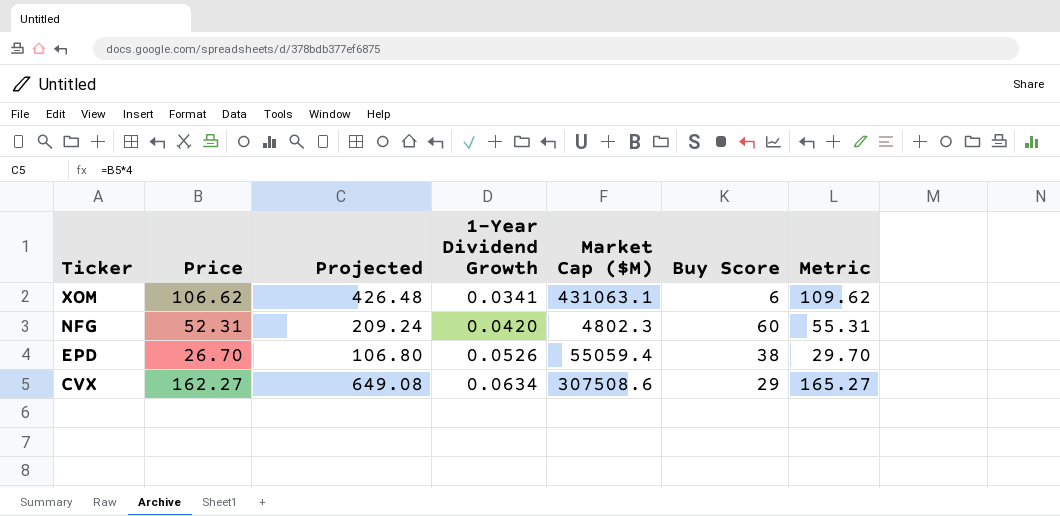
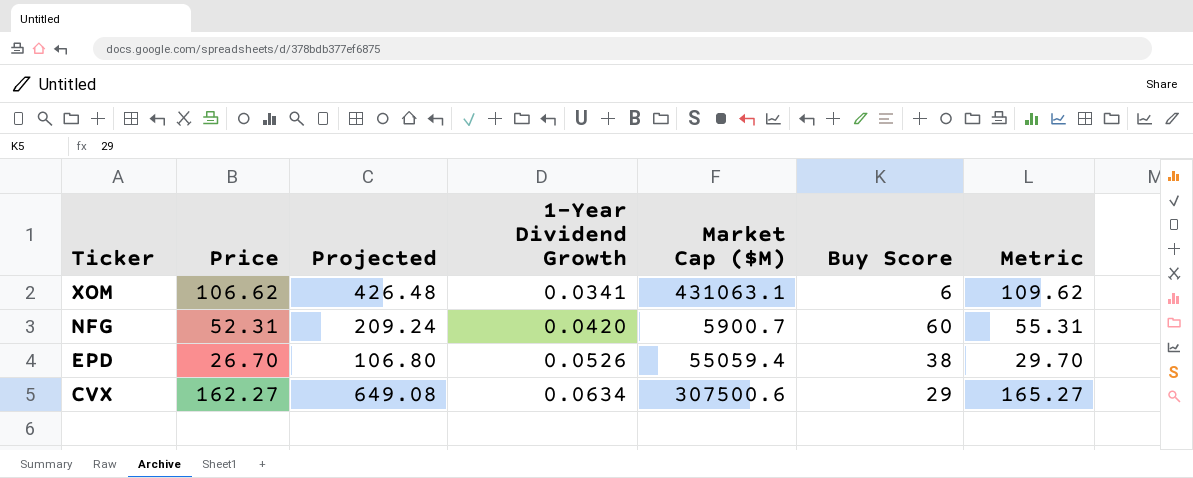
NFG | Market Cap ($M): 4802.3 -> 5900.7
CVX | Market Cap ($M): 307508.6 -> 307500.6

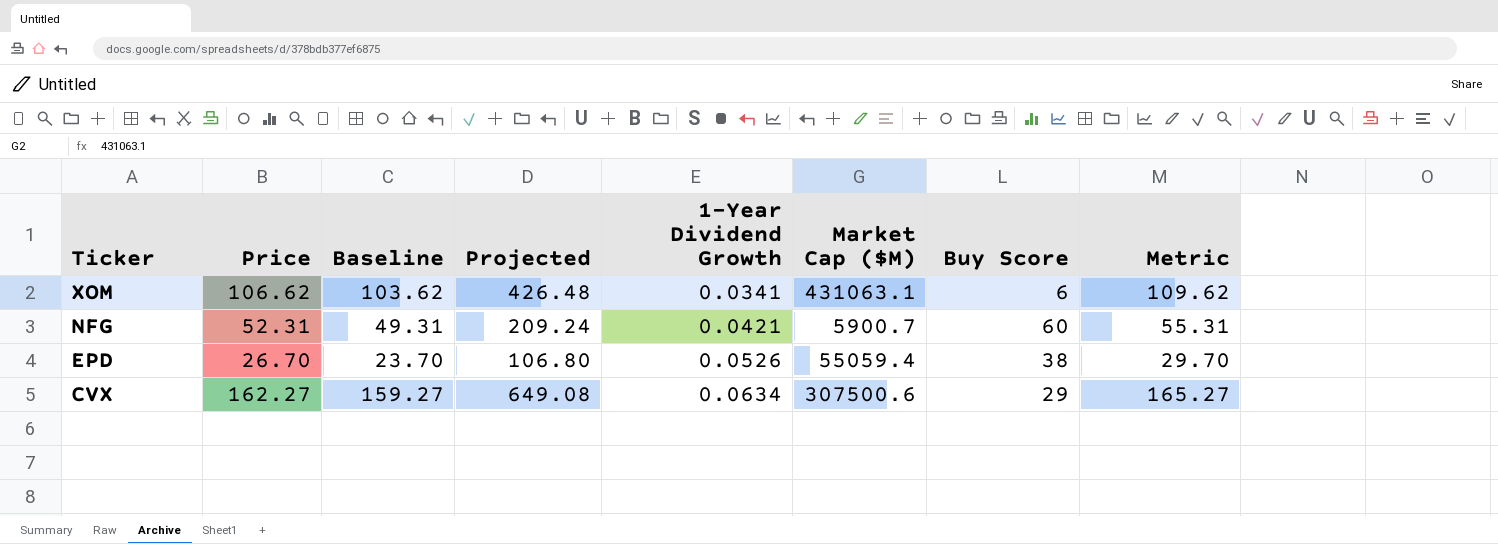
column Baseline | formula: none -> [Price] - 3
NFG | 1-Year Dividend Growth: 0.0420 -> 0.0421

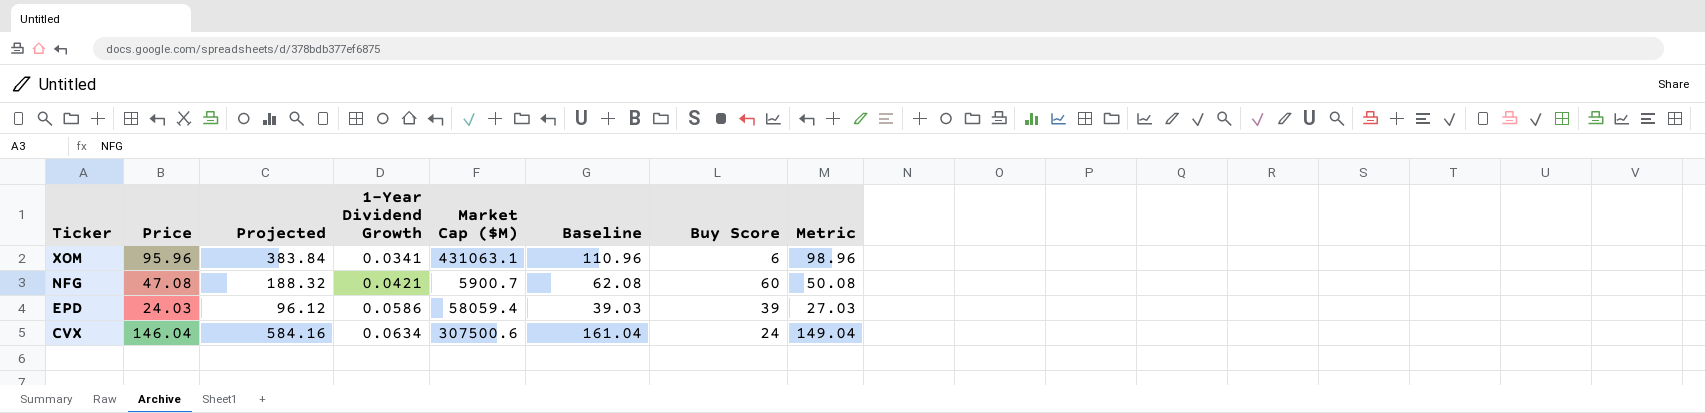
column Baseline | formula: [Price] - 3 -> [Price] + 15
column Baseline | position: 3 -> 6
XOM | Price: 106.62 -> 95.96
XOM | Projected: 426.48 -> 383.84
XOM | Metric: 109.62 -> 98.96
NFG | Price: 52.31 -> 47.08
NFG | Projected: 209.24 -> 188.32
NFG | Metric: 55.31 -> 50.08
EPD | Price: 26.70 -> 24.03
EPD | Projected: 106.80 -> 96.12
EPD | 1-Year Dividend Growth: 0.0526 -> 0.0586
EPD | Market Cap ($M): 55059.4 -> 58059.4
EPD | Buy Score: 38 -> 39
EPD | Metric: 29.70 -> 27.03
CVX | Price: 162.27 -> 146.04
CVX | Projected: 649.08 -> 584.16
CVX | Buy Score: 29 -> 24
CVX | Metric: 165.27 -> 149.04

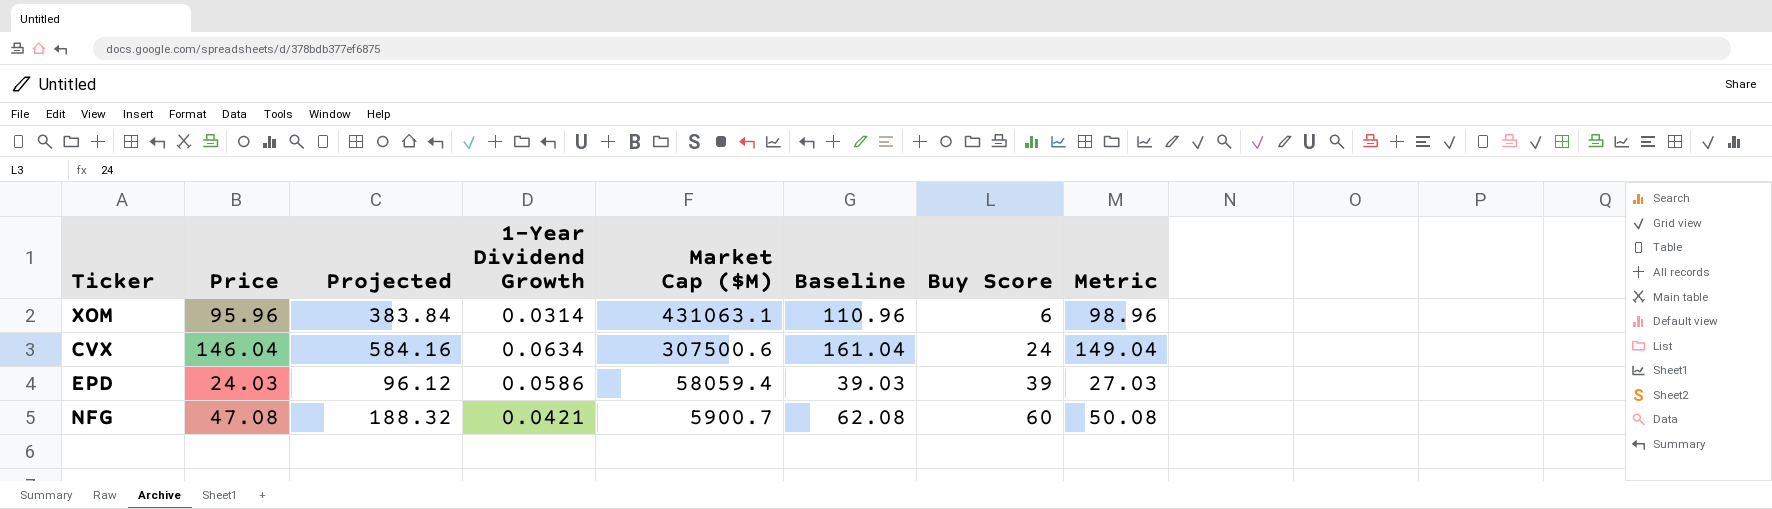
row order: Ticker descending -> Market Cap ($M) descending
XOM | 1-Year Dividend Growth: 0.0341 -> 0.0314

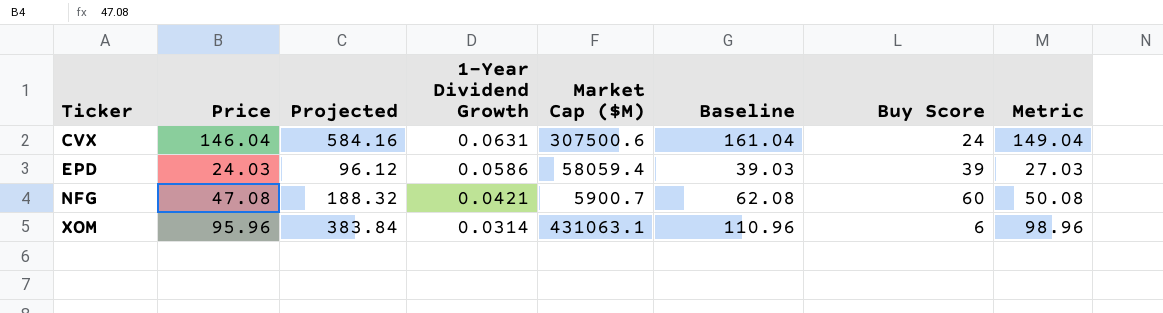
row order: Market Cap ($M) descending -> Ticker ascending
CVX | 1-Year Dividend Growth: 0.0634 -> 0.0631

